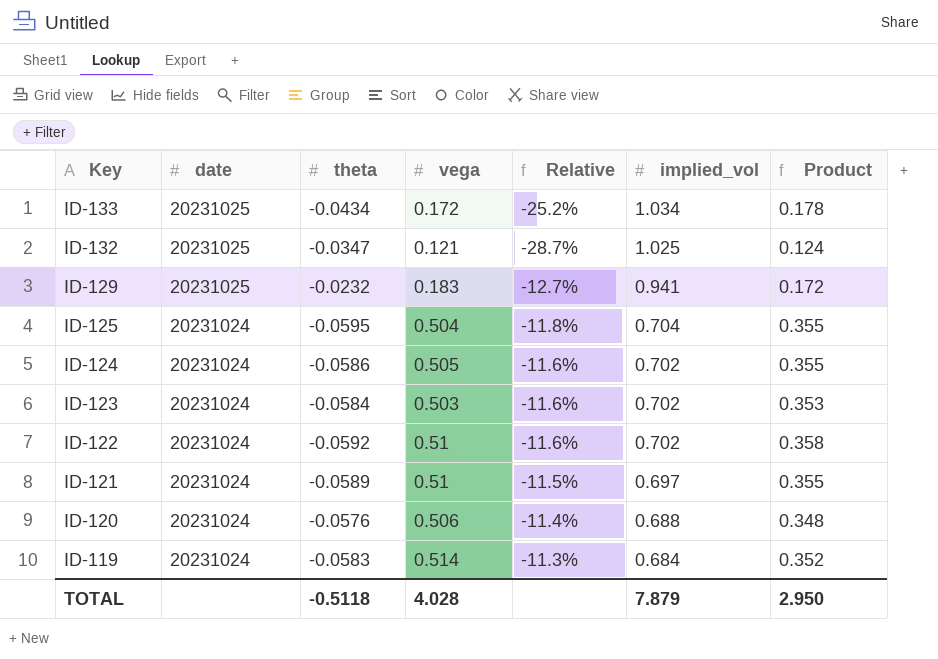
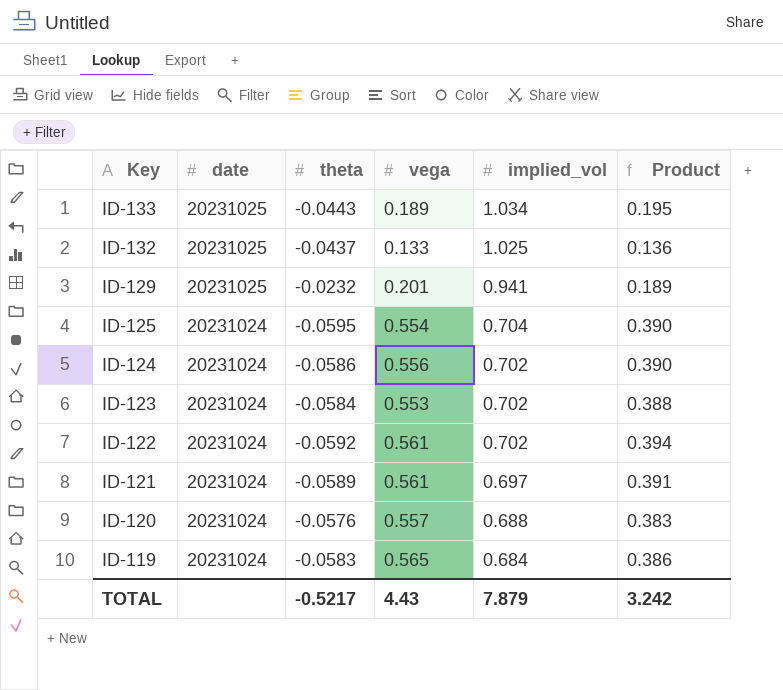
column Relative | formula: [theta] / [vega] -> none
ID-133 | theta: -0.0434 -> -0.0443
ID-133 | vega: 0.172 -> 0.189
ID-133 | Product: 0.178 -> 0.195
ID-132 | theta: -0.0347 -> -0.0437
ID-132 | vega: 0.121 -> 0.133
ID-132 | Product: 0.124 -> 0.136
ID-129 | vega: 0.183 -> 0.201
ID-129 | Product: 0.172 -> 0.189
ID-125 | vega: 0.504 -> 0.554
ID-125 | Product: 0.355 -> 0.390
ID-124 | vega: 0.505 -> 0.556
ID-124 | Product: 0.355 -> 0.390
ID-123 | vega: 0.503 -> 0.553
ID-123 | Product: 0.353 -> 0.388
ID-122 | vega: 0.51 -> 0.561
ID-122 | Product: 0.358 -> 0.394
ID-121 | vega: 0.51 -> 0.561
ID-121 | Product: 0.355 -> 0.391
ID-120 | vega: 0.506 -> 0.557
ID-120 | Product: 0.348 -> 0.383
ID-119 | vega: 0.514 -> 0.565
ID-119 | Product: 0.352 -> 0.386
TOTAL | theta: -0.5118 -> -0.5217
TOTAL | vega: 4.028 -> 4.43
TOTAL | Product: 2.950 -> 3.242

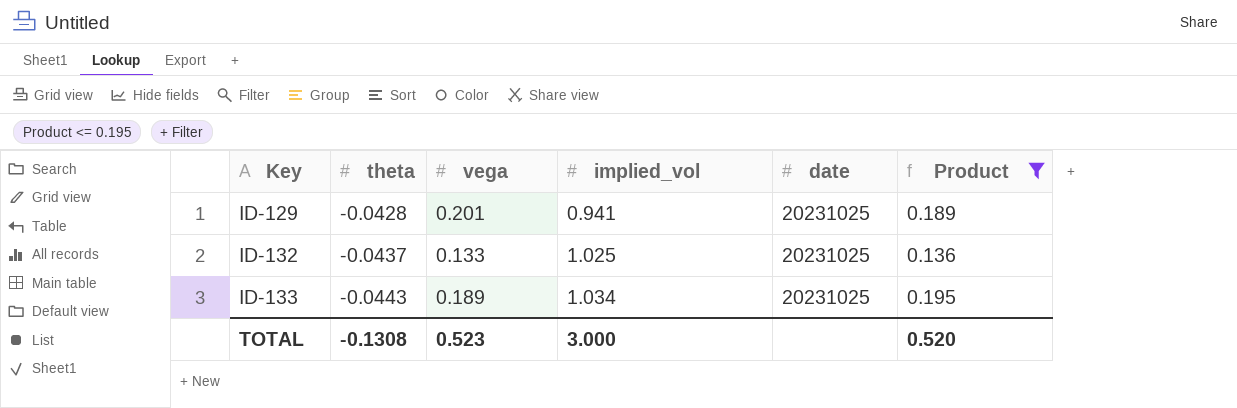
filter: none -> Product <= 0.195
row order: Key descending -> Key ascending
column date | position: 2 -> 5
ID-129 | theta: -0.0232 -> -0.0428
TOTAL | theta: -0.5217 -> -0.1308
TOTAL | vega: 4.43 -> 0.523
TOTAL | implied_vol: 7.879 -> 3.000
TOTAL | Product: 3.242 -> 0.520

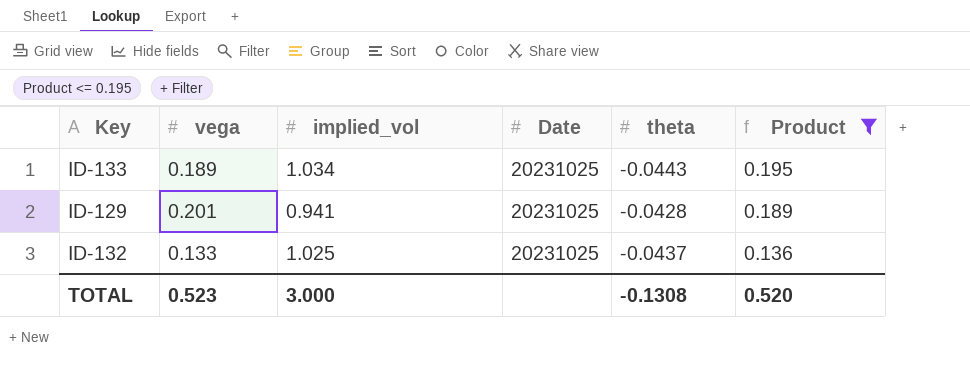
row order: Key ascending -> Product descending
column name: date -> Date
column theta | position: 2 -> 5

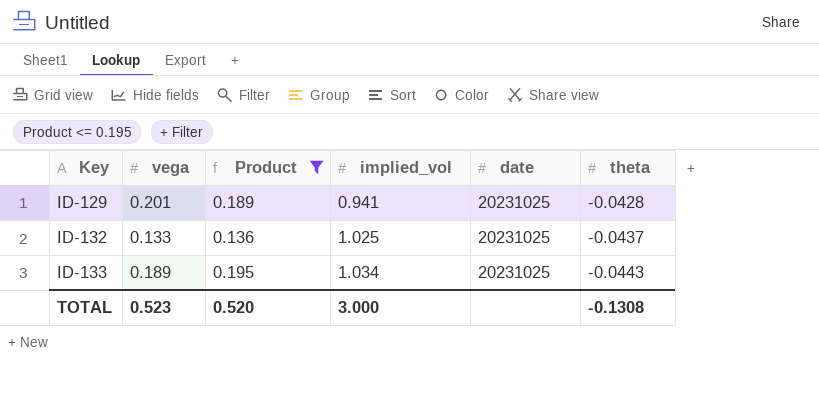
row order: Product descending -> Key ascending
column Product | position: 6 -> 3
column name: Date -> date

